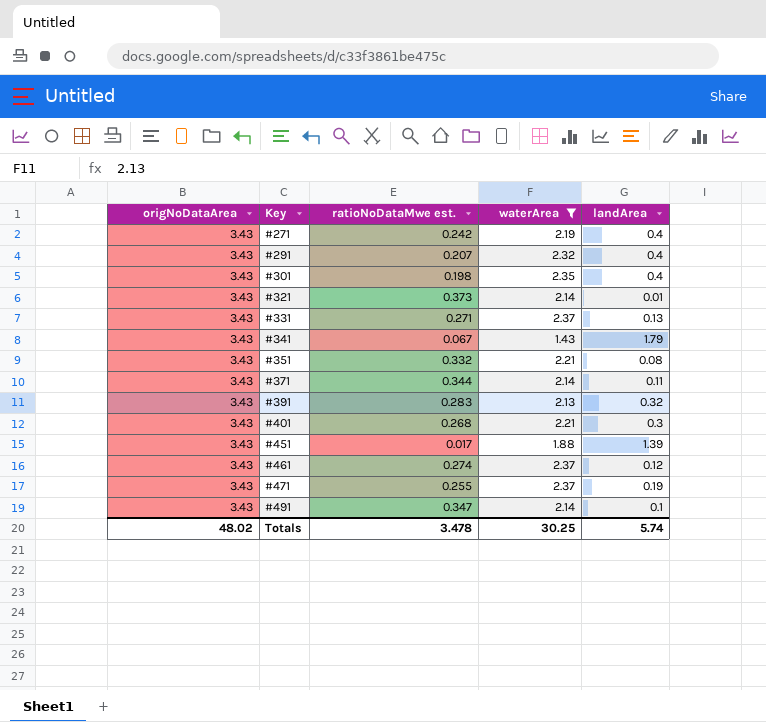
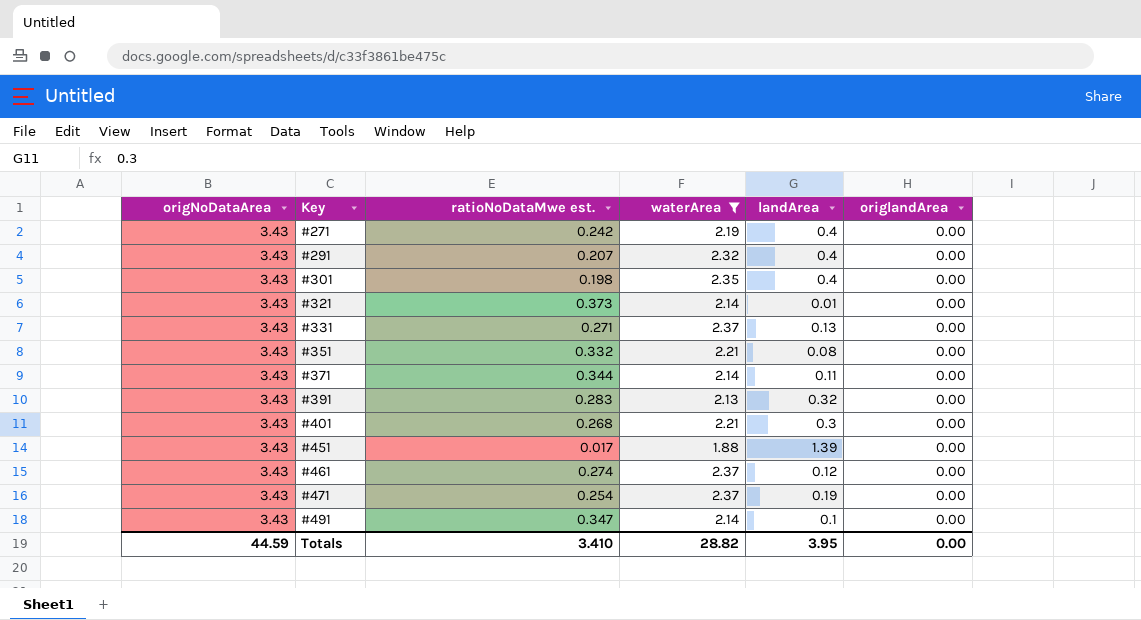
column origlandArea | position: none -> 6
row #341: 3.43 | 0.067 | 1.43 | 1.79 -> none
#471 | ratioNoDataMwe est.: 0.255 -> 0.254
Totals | origNoDataArea: 48.02 -> 44.59
Totals | ratioNoDataMwe est.: 3.478 -> 3.410
Totals | waterArea: 30.25 -> 28.82
Totals | landArea: 5.74 -> 3.95

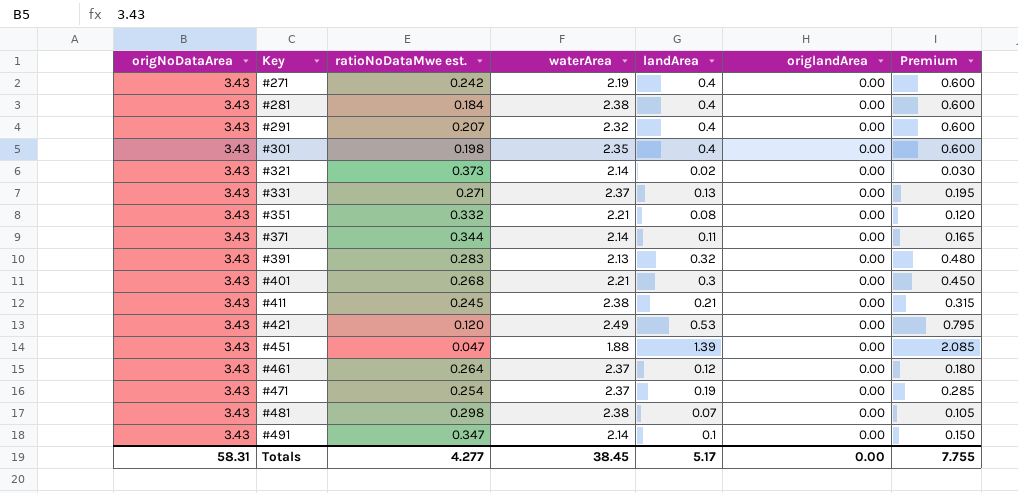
filter: waterArea <= 2.37 -> none
column Premium | formula: none -> [landArea] * 1.5
#321 | landArea: 0.01 -> 0.02
#451 | ratioNoDataMwe est.: 0.017 -> 0.047
#461 | ratioNoDataMwe est.: 0.274 -> 0.264
Totals | origNoDataArea: 44.59 -> 58.31
Totals | ratioNoDataMwe est.: 3.410 -> 4.277
Totals | waterArea: 28.82 -> 38.45
Totals | landArea: 3.95 -> 5.17

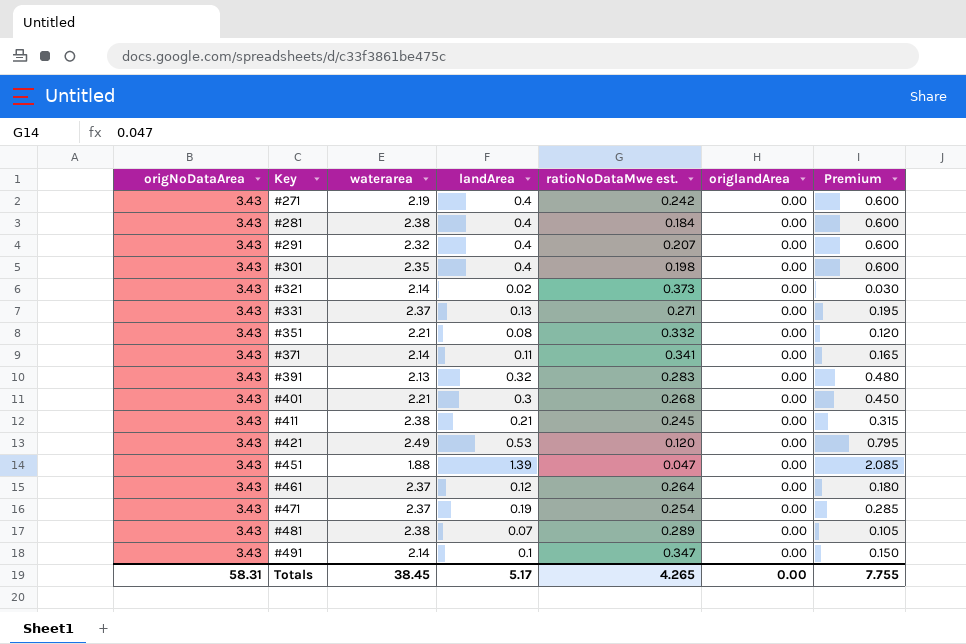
column name: waterArea -> waterarea
column ratioNoDataMwe est. | position: 3 -> 5
#371 | ratioNoDataMwe est.: 0.344 -> 0.341
#481 | ratioNoDataMwe est.: 0.298 -> 0.289
Totals | ratioNoDataMwe est.: 4.277 -> 4.265

